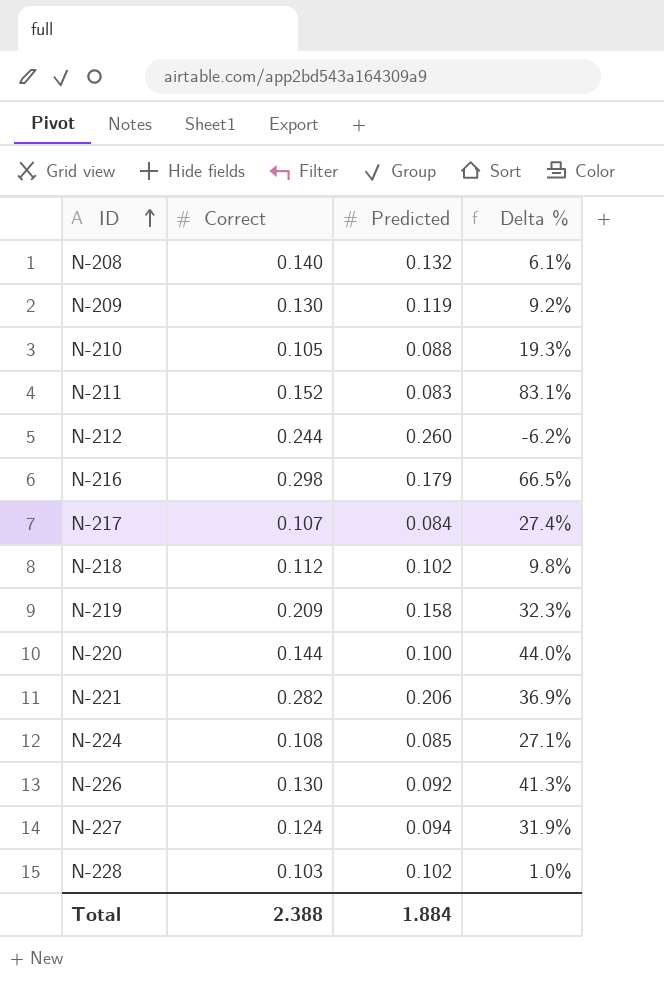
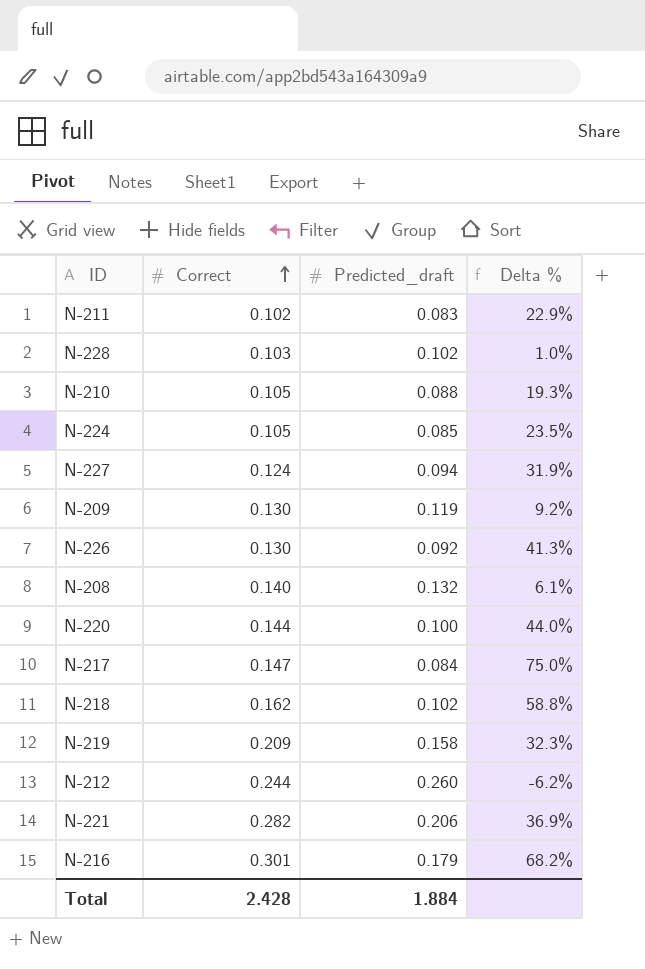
row order: ID ascending -> Correct ascending
column name: Predicted -> Predicted_draft
N-211 | Correct: 0.152 -> 0.102
N-211 | Delta %: 83.1% -> 22.9%
N-224 | Correct: 0.108 -> 0.105
N-224 | Delta %: 27.1% -> 23.5%
N-217 | Correct: 0.107 -> 0.147
N-217 | Delta %: 27.4% -> 75.0%
N-218 | Correct: 0.112 -> 0.162
N-218 | Delta %: 9.8% -> 58.8%
N-216 | Correct: 0.298 -> 0.301
N-216 | Delta %: 66.5% -> 68.2%
Total | Correct: 2.388 -> 2.428

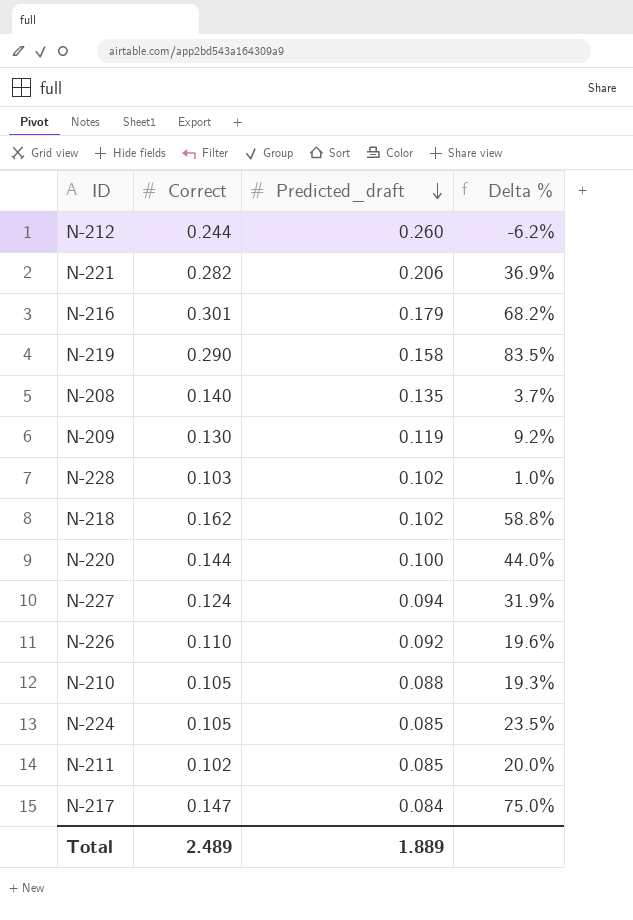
row order: Correct ascending -> Predicted_draft descending
N-219 | Correct: 0.209 -> 0.290
N-219 | Delta %: 32.3% -> 83.5%
N-208 | Predicted_draft: 0.132 -> 0.135
N-208 | Delta %: 6.1% -> 3.7%
N-226 | Correct: 0.130 -> 0.110
N-226 | Delta %: 41.3% -> 19.6%
N-211 | Predicted_draft: 0.083 -> 0.085
N-211 | Delta %: 22.9% -> 20.0%
Total | Correct: 2.428 -> 2.489
Total | Predicted_draft: 1.884 -> 1.889

